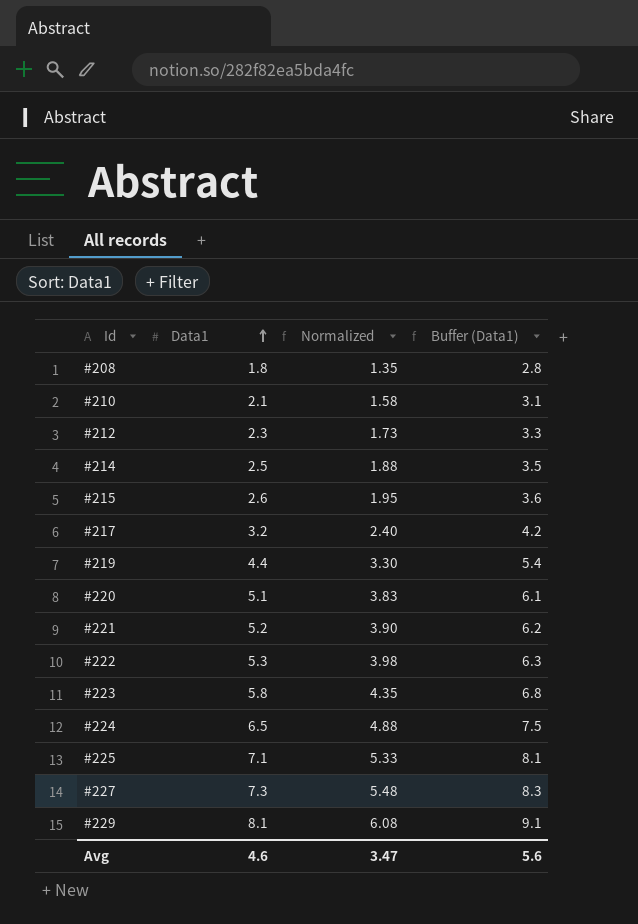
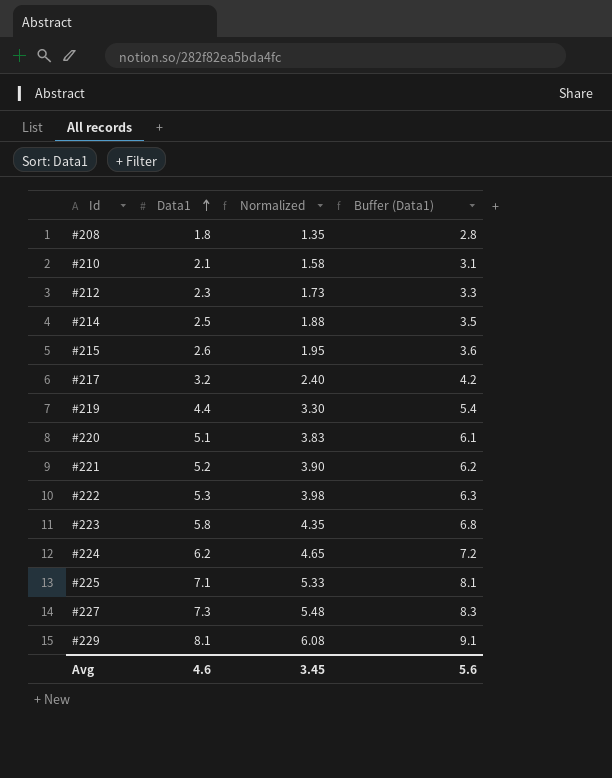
#224 | Data1: 6.5 -> 6.2
#224 | Normalized: 4.88 -> 4.65
#224 | Buffer (Data1): 7.5 -> 7.2
Avg | Normalized: 3.47 -> 3.45

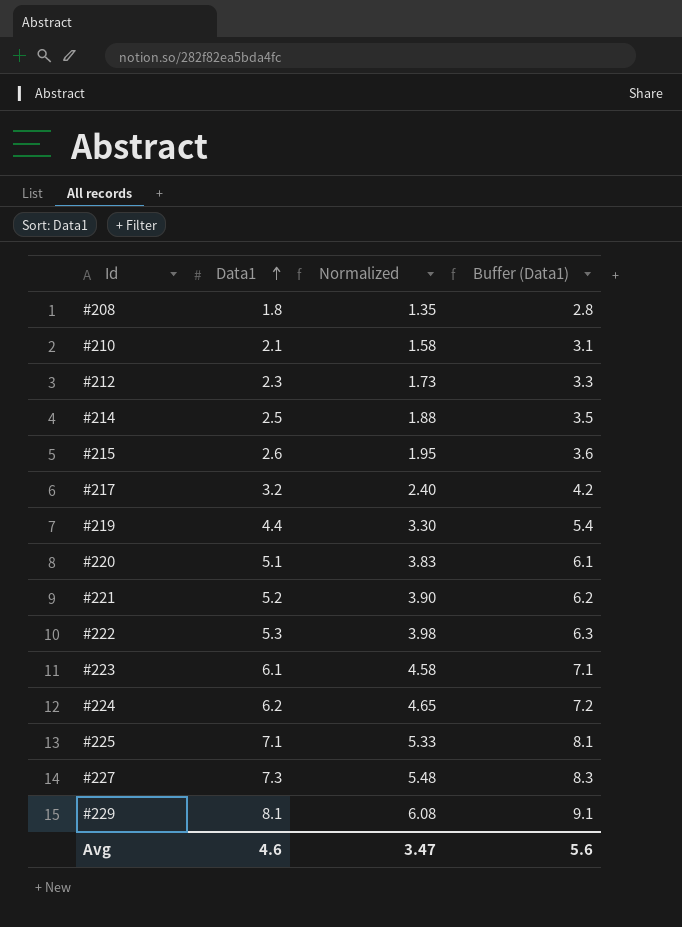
#223 | Data1: 5.8 -> 6.1
#223 | Normalized: 4.35 -> 4.58
#223 | Buffer (Data1): 6.8 -> 7.1
Avg | Normalized: 3.45 -> 3.47

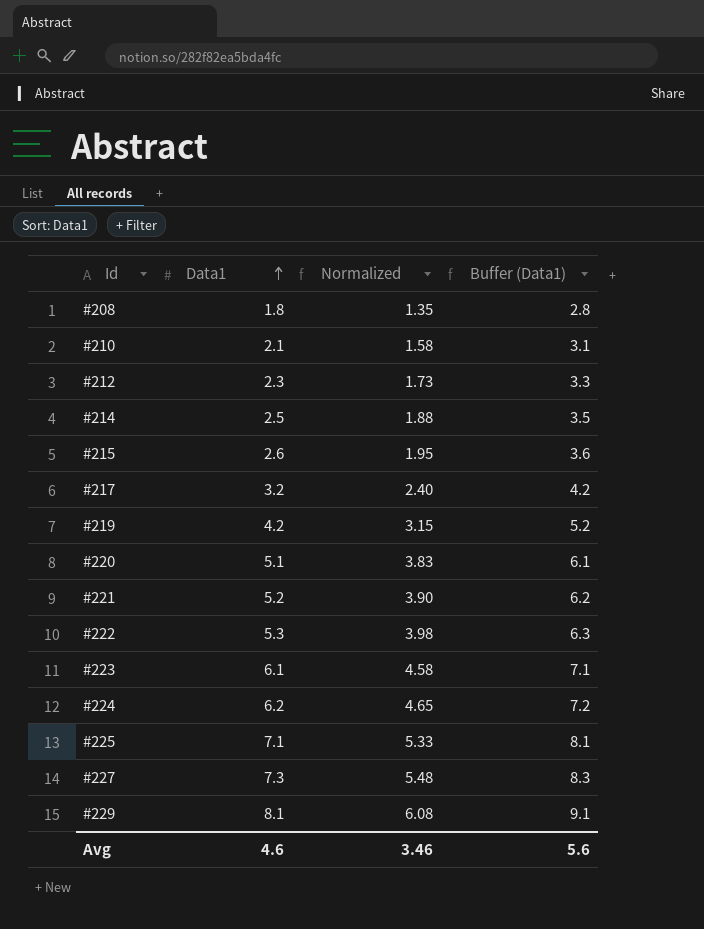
#219 | Data1: 4.4 -> 4.2
#219 | Normalized: 3.30 -> 3.15
#219 | Buffer (Data1): 5.4 -> 5.2
Avg | Normalized: 3.47 -> 3.46

